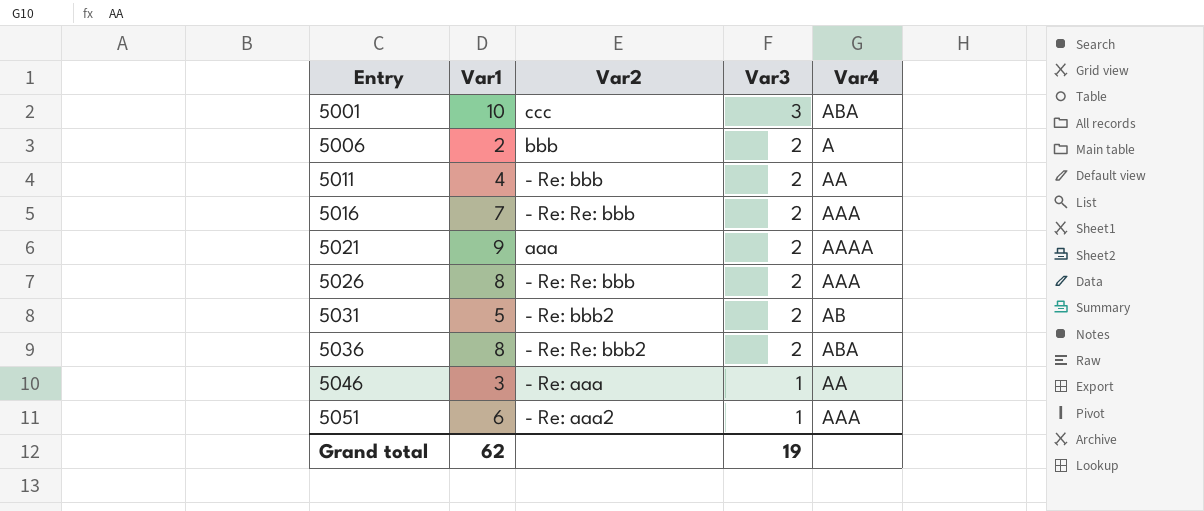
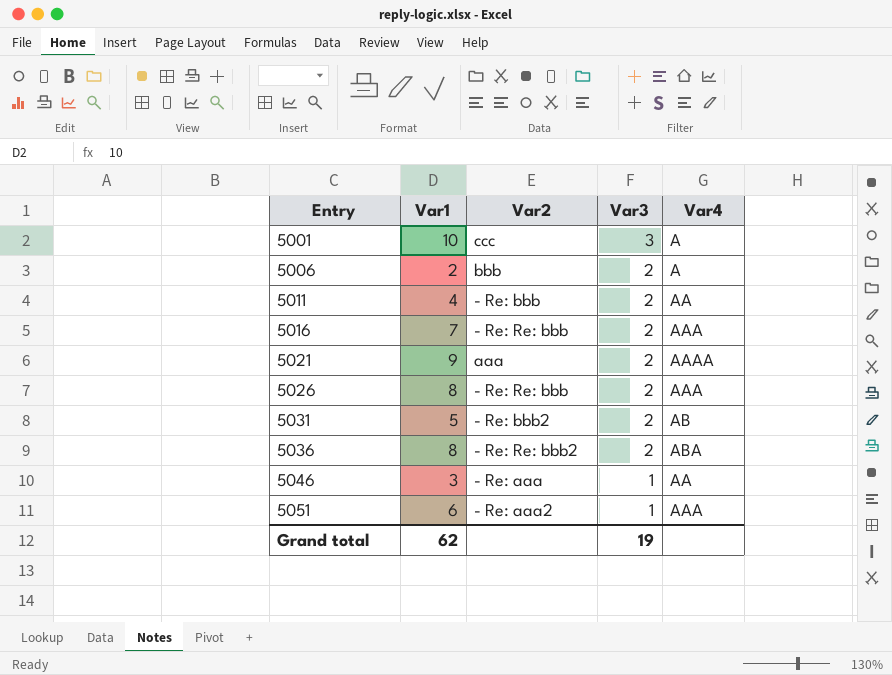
5001 | Var4: ABA -> A

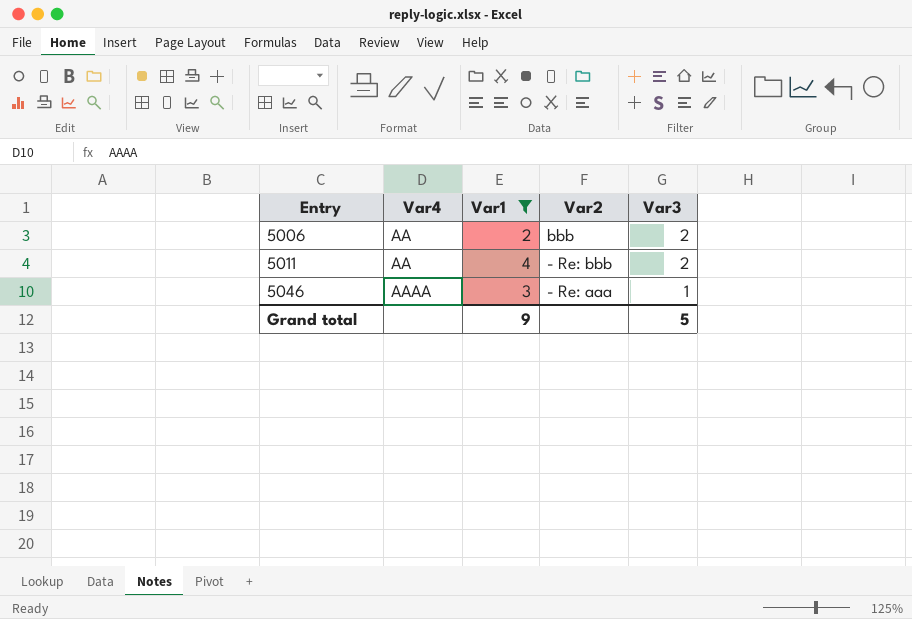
filter: none -> Var1 <= 4
column Var4 | position: 5 -> 2
5006 | Var4: A -> AA
5046 | Var4: AA -> AAAA
Grand total | Var1: 62 -> 9
Grand total | Var3: 19 -> 5

